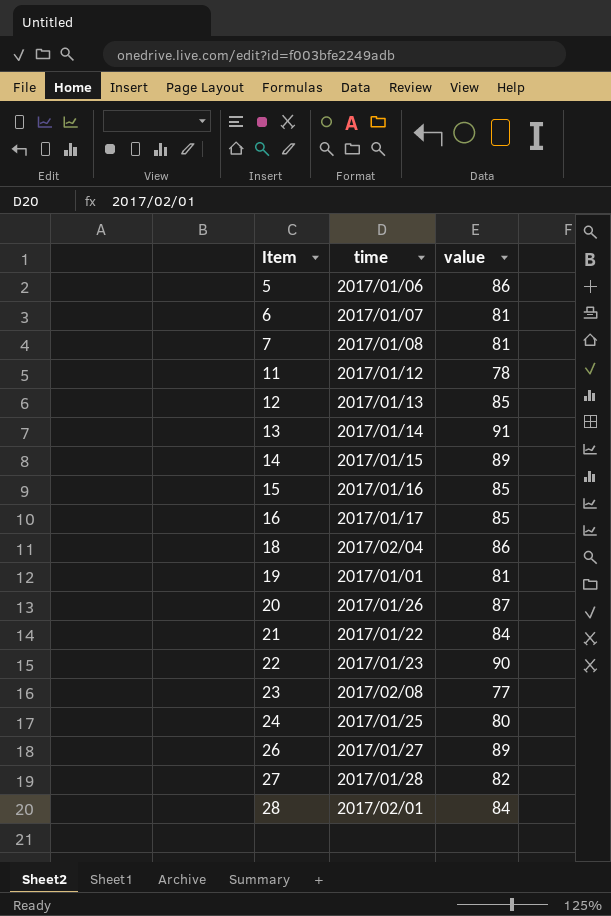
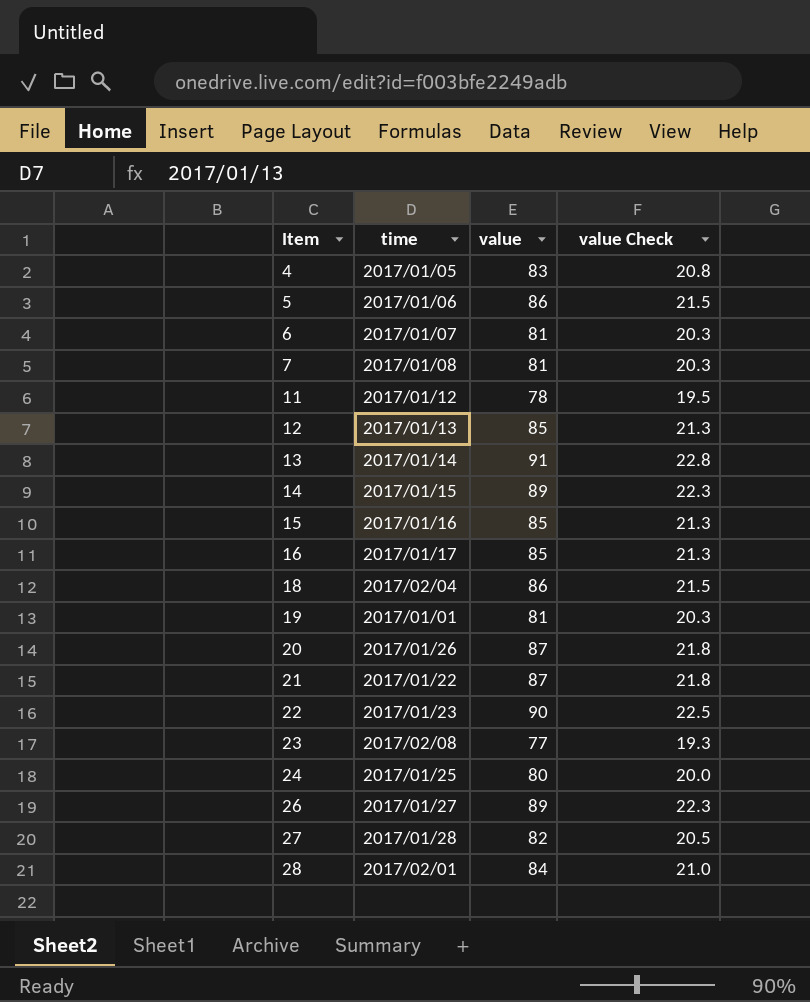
column value Check | formula: none -> [value] * 0.25
row 4: none -> 2017/01/05 | 83 | 20.8
21 | value: 84 -> 87

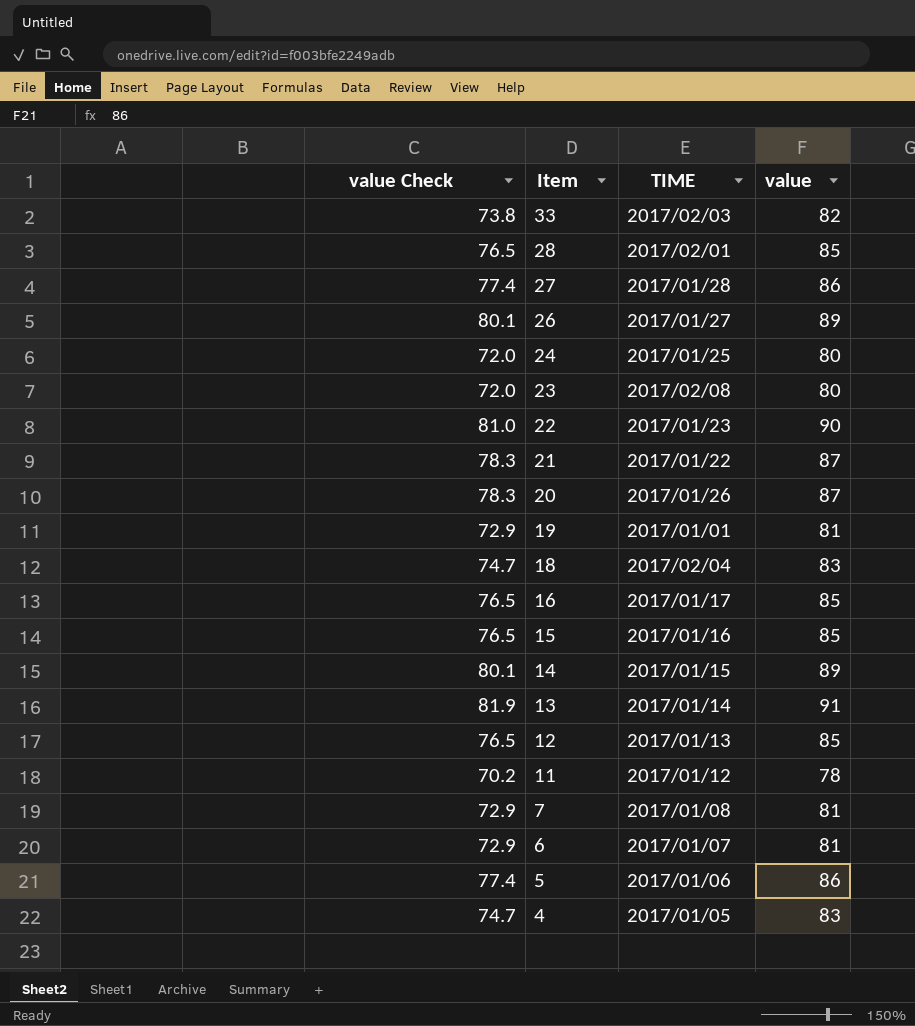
row order: Item ascending -> Item descending
column value Check | formula: [value] * 0.25 -> [value] * 0.9
column value Check | position: 4 -> 1
column name: time -> TIME
row 33: none -> 73.8 | 2017/02/03 | 82
28 | value: 84 -> 85
27 | value: 82 -> 86
23 | value: 77 -> 80
18 | value: 86 -> 83

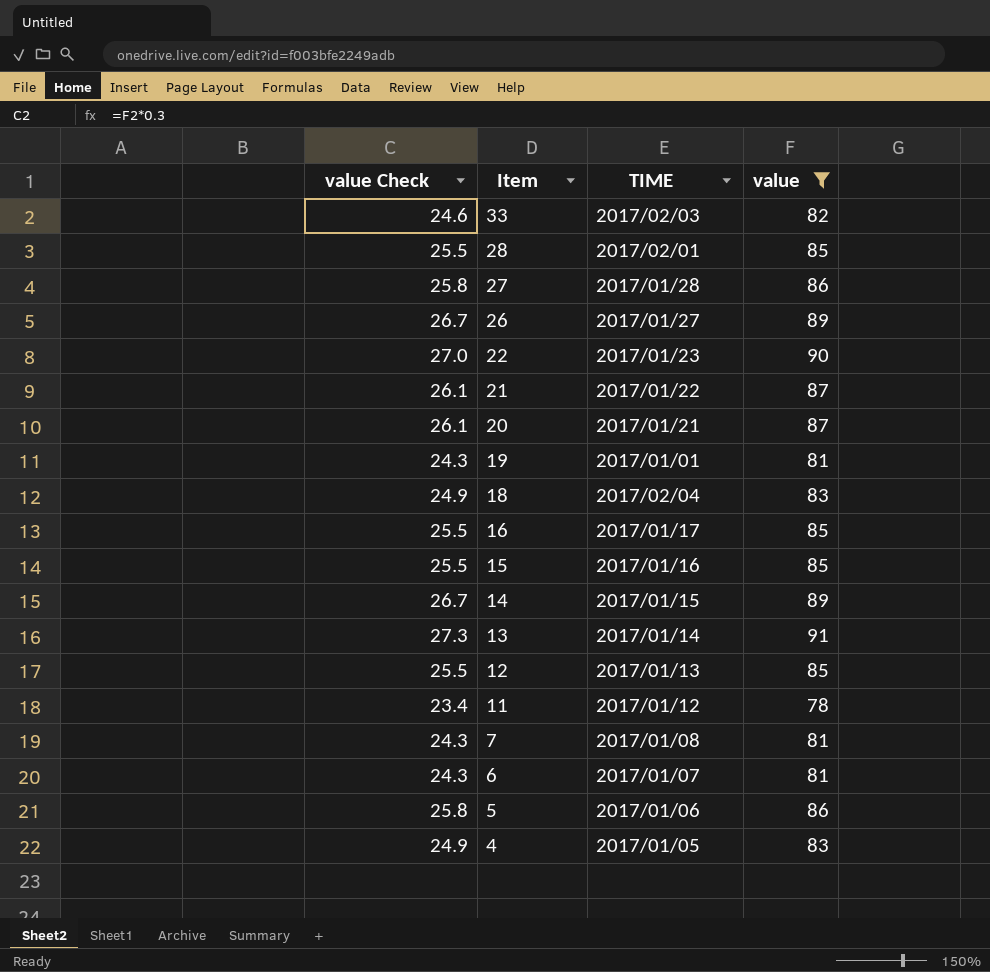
filter: none -> value != 80
column value Check | formula: [value] * 0.9 -> [value] * 0.3
20 | TIME: 2017/01/26 -> 2017/01/21

